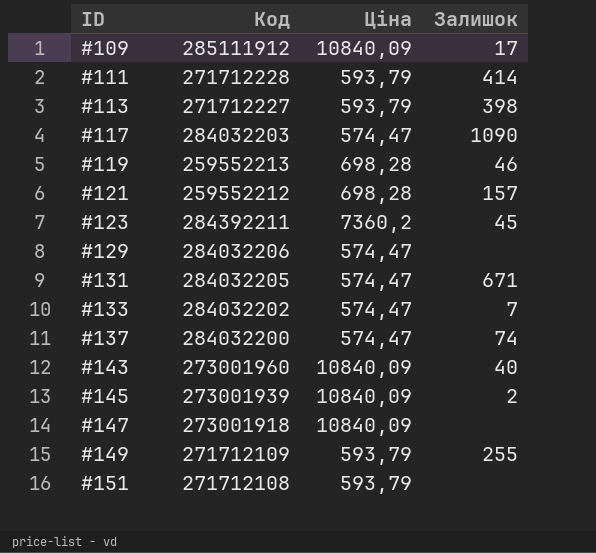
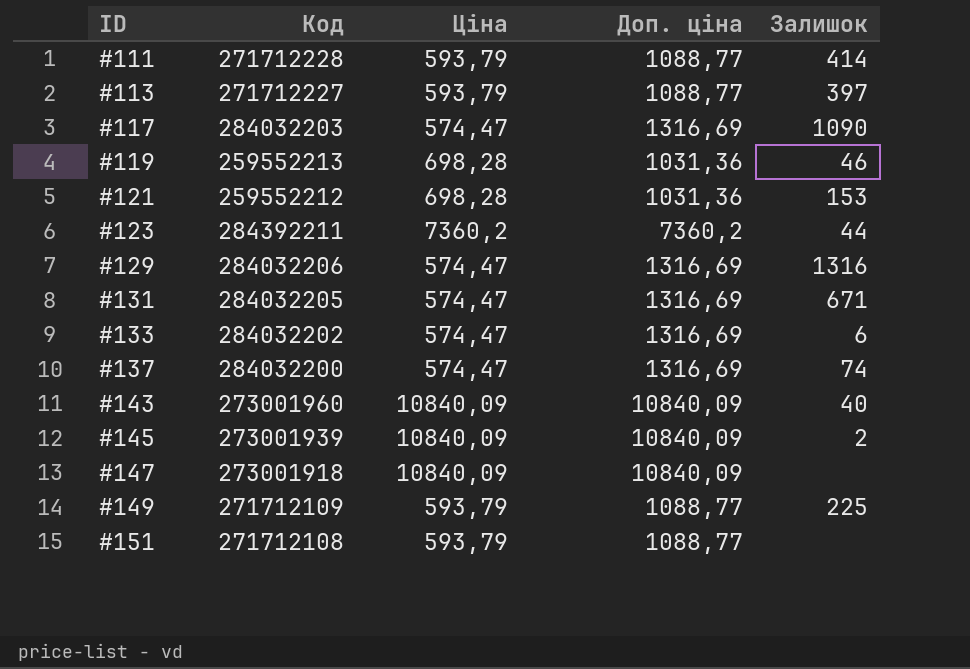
column Доп. ціна | position: none -> 4
row #109: 285111912 | 10840,09 | 17 -> none
#113 | Залишок: 398 -> 397
#121 | Залишок: 157 -> 153
#123 | Залишок: 45 -> 44
#129 | Залишок: none -> 1316
#133 | Залишок: 7 -> 6
#149 | Залишок: 255 -> 225

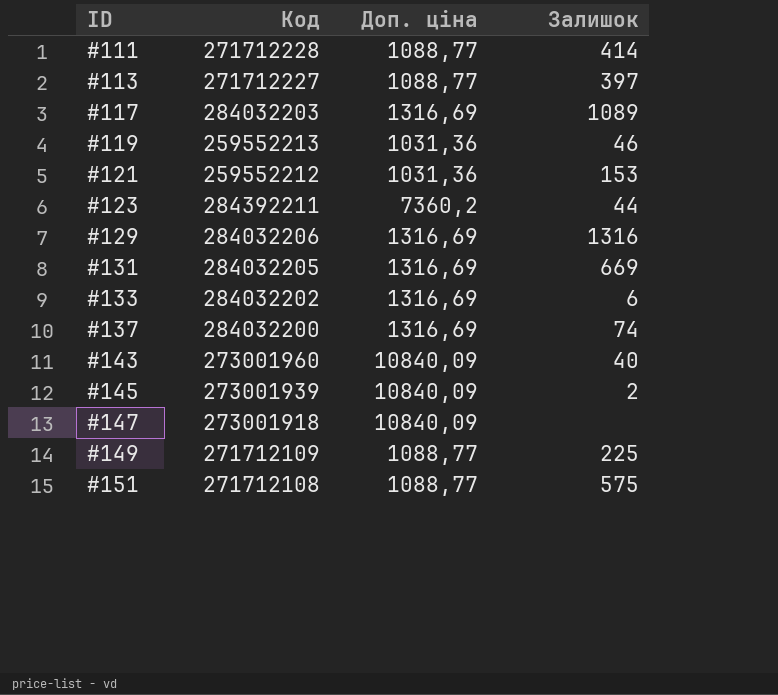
column Ціна | position: 3 -> none
#117 | Залишок: 1090 -> 1089
#131 | Залишок: 671 -> 669
#151 | Залишок: none -> 575

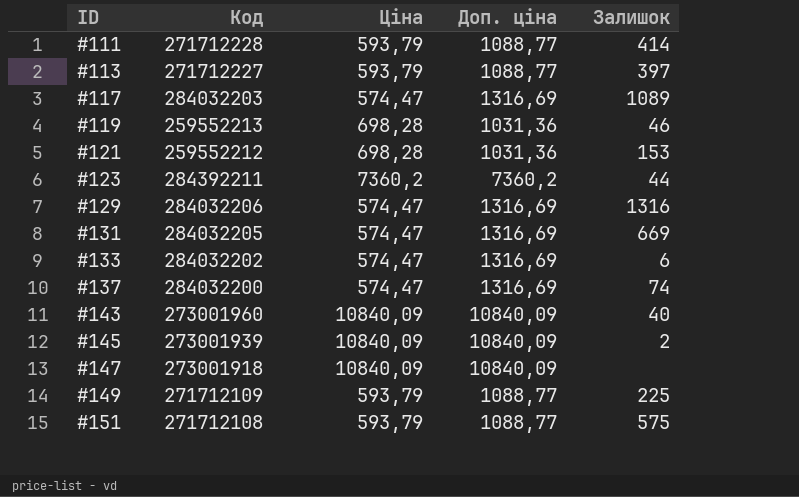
column Ціна | position: none -> 3

